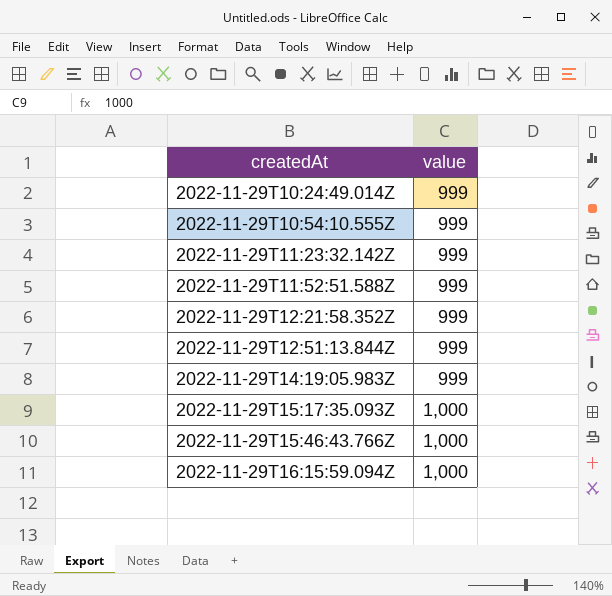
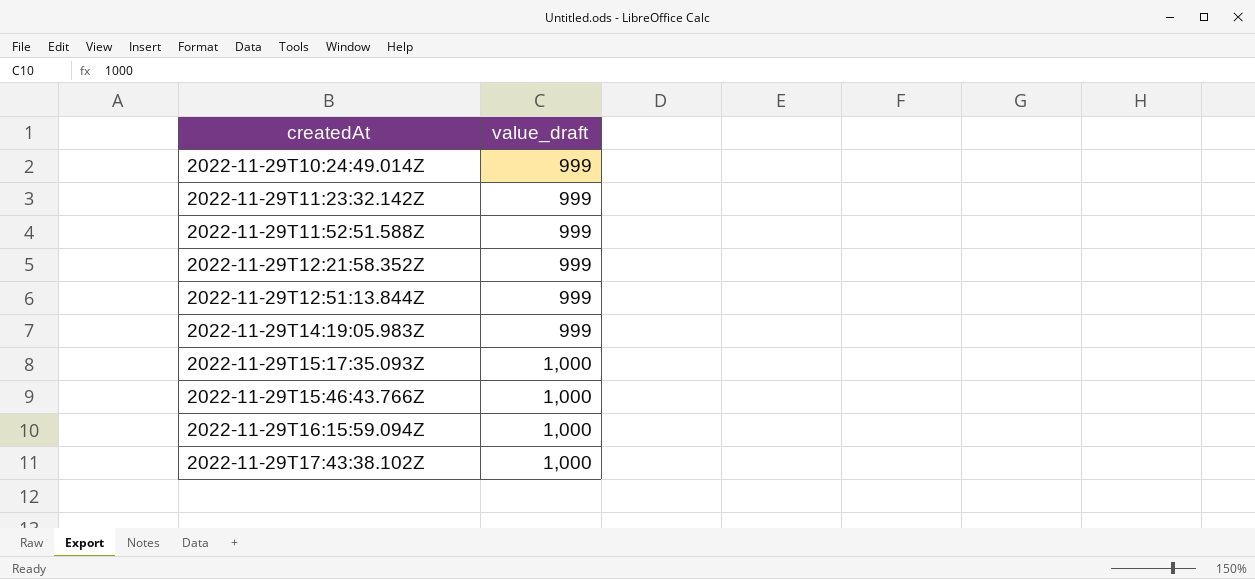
column name: value -> value_draft
row 2022-11-29T10:54:10.555Z: 999 -> none
row 2022-11-29T17:43:38.102Z: none -> 1,000

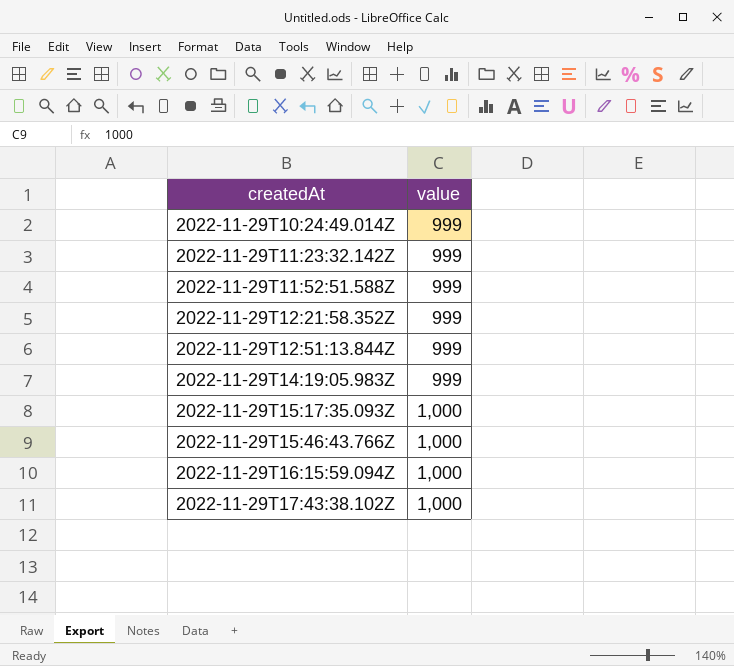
column name: value_draft -> value

